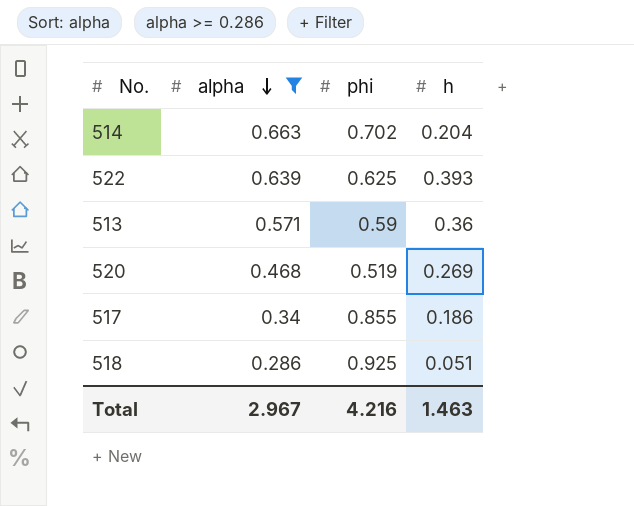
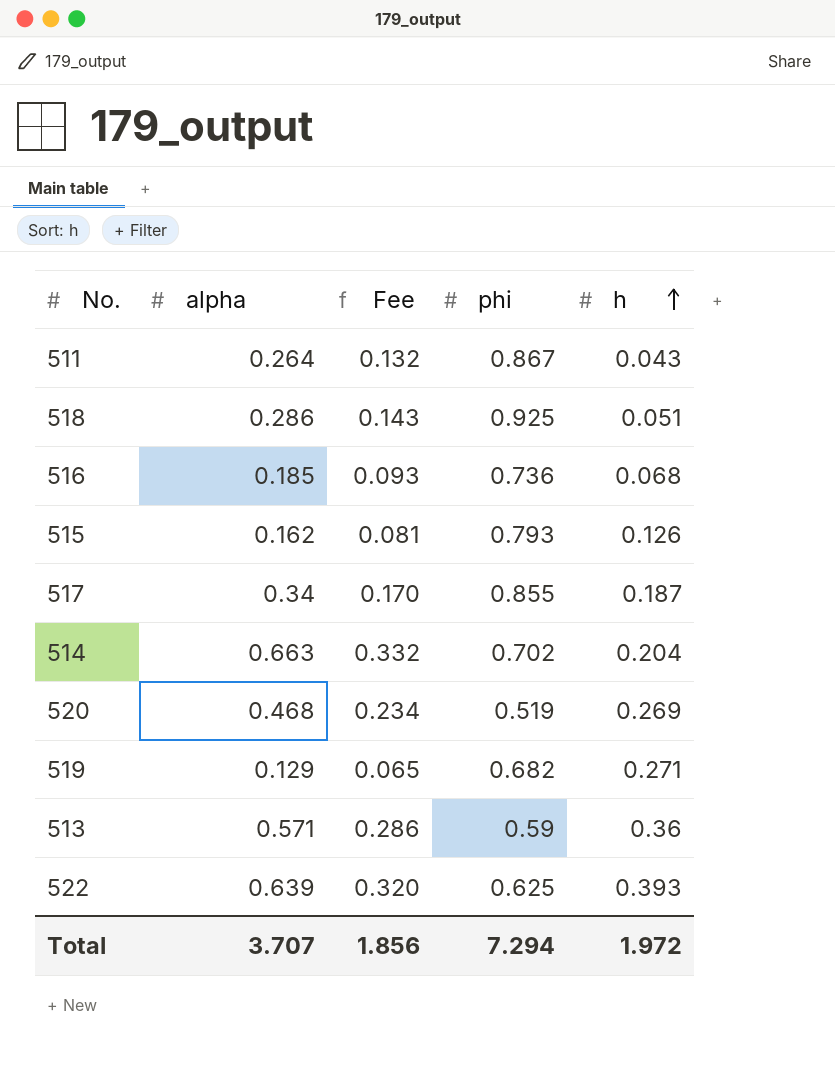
filter: alpha >= 0.286 -> none
row order: alpha descending -> h ascending
column Fee | formula: none -> [alpha] * 0.5
517 | h: 0.186 -> 0.187
Total | alpha: 2.967 -> 3.707
Total | phi: 4.216 -> 7.294
Total | h: 1.463 -> 1.972

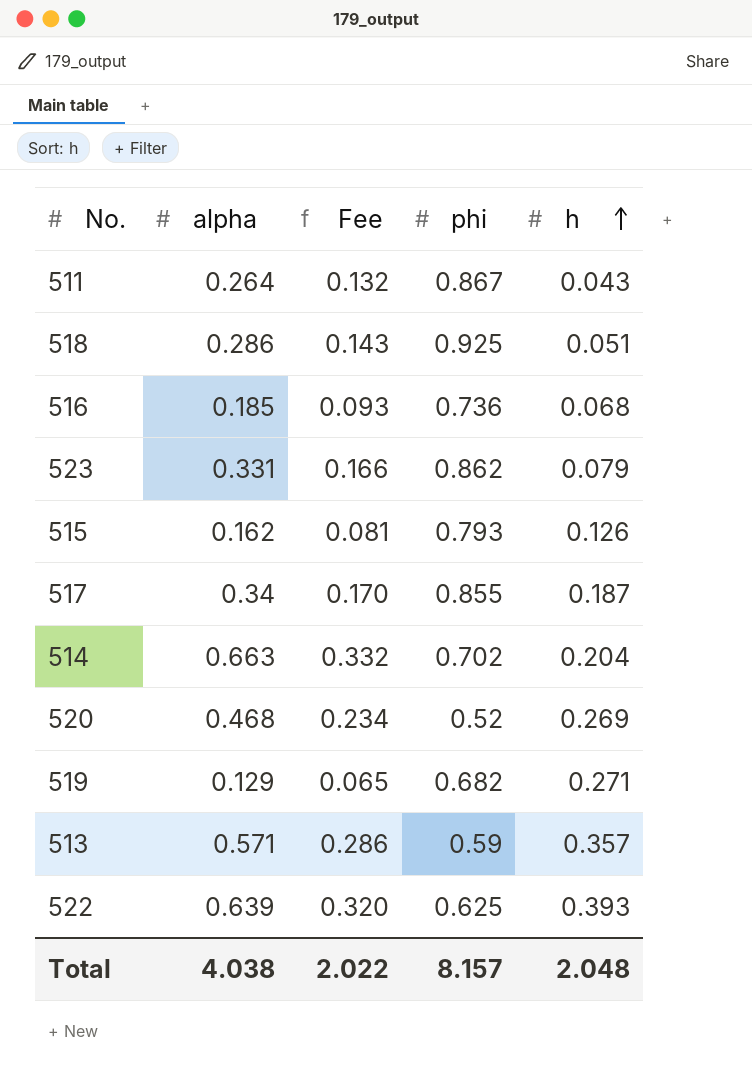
row 523: none -> 0.331 | 0.166 | 0.862 | 0.079
520 | phi: 0.519 -> 0.52
513 | h: 0.36 -> 0.357
Total | alpha: 3.707 -> 4.038
Total | Fee: 1.856 -> 2.022
Total | phi: 7.294 -> 8.157
Total | h: 1.972 -> 2.048

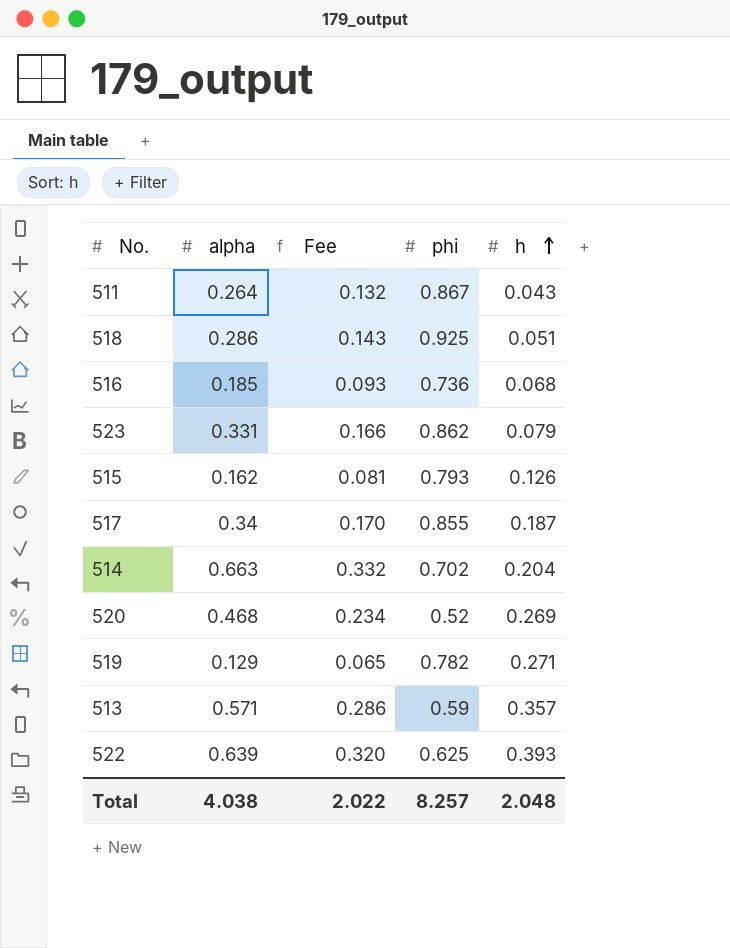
519 | phi: 0.682 -> 0.782
Total | phi: 8.157 -> 8.257

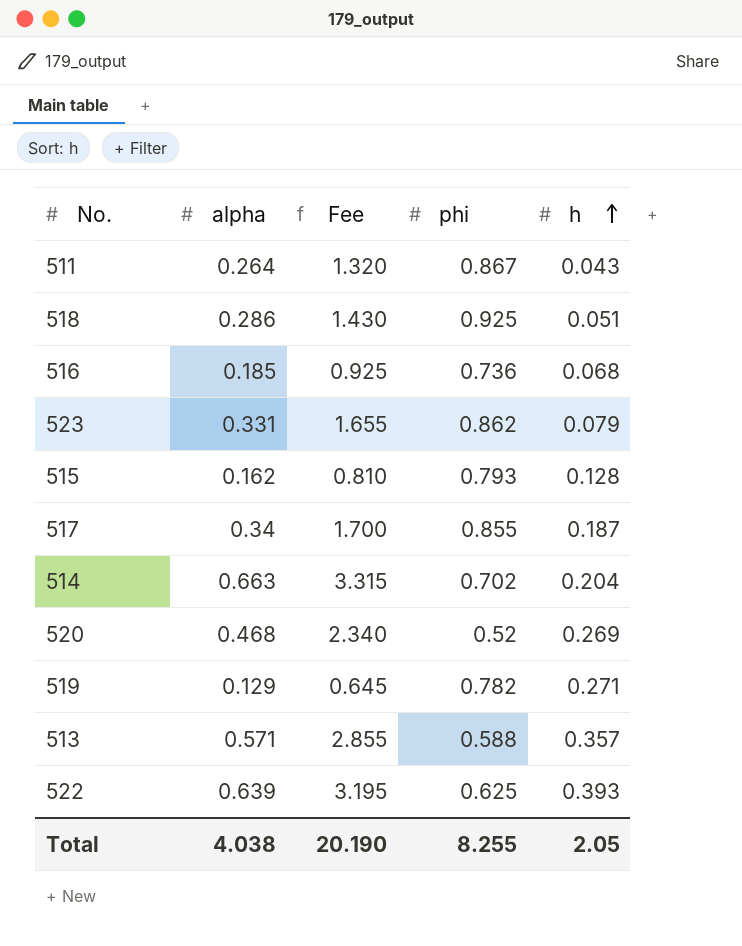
column Fee | formula: [alpha] * 0.5 -> [alpha] * 5
515 | h: 0.126 -> 0.128
513 | phi: 0.59 -> 0.588
Total | Fee: 2.022 -> 20.190
Total | phi: 8.257 -> 8.255
Total | h: 2.048 -> 2.05

